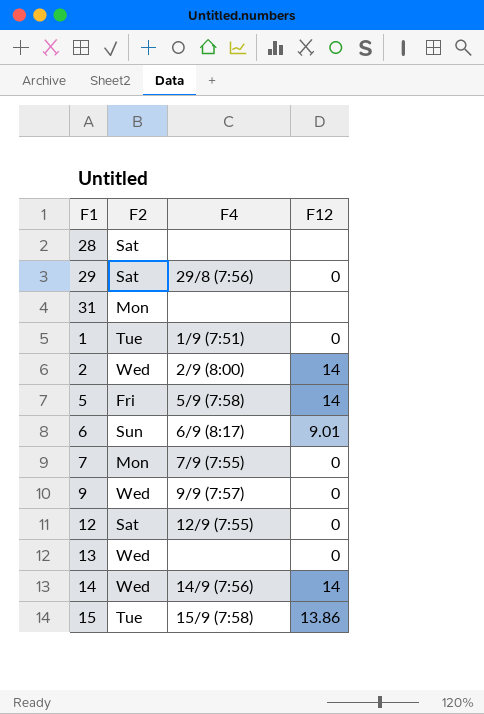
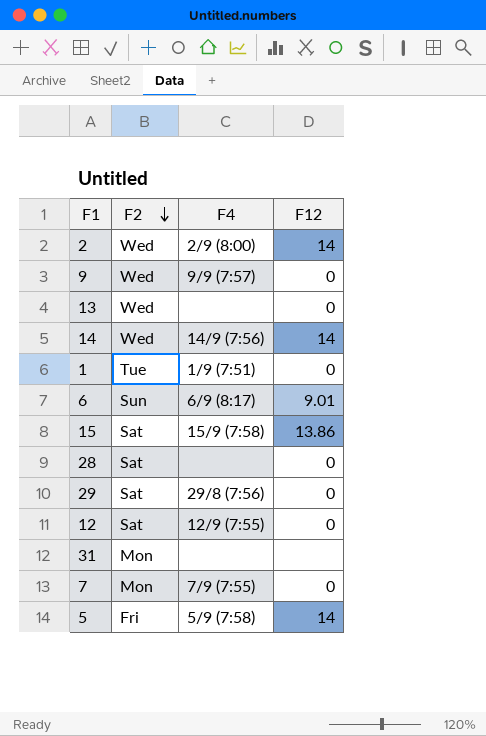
row order: none -> F2 descending
15 | F2: Tue -> Sat
28 | F12: none -> 0

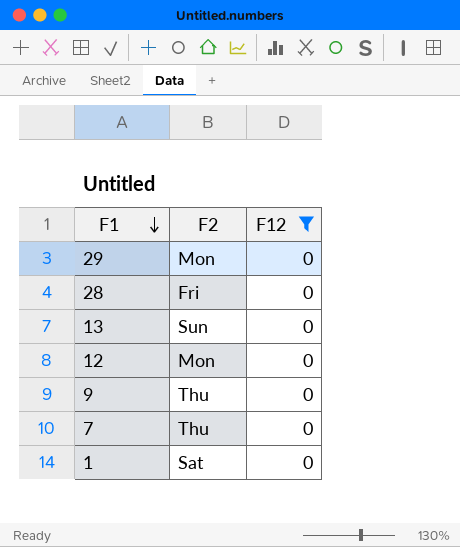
filter: none -> F12 = 0
row order: F2 descending -> F1 descending
column F4 | position: 3 -> none
29 | F2: Sat -> Mon
28 | F2: Sat -> Fri
13 | F2: Wed -> Sun
12 | F2: Sat -> Mon
9 | F2: Wed -> Thu
7 | F2: Mon -> Thu
1 | F2: Tue -> Sat

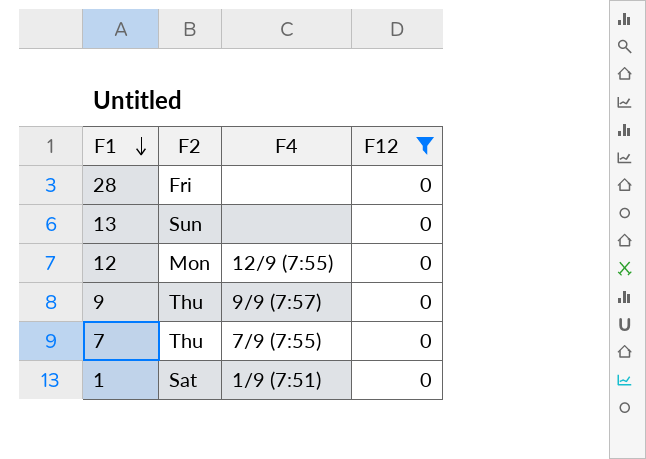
column F4 | position: none -> 3
row 29: Mon | 0 -> none

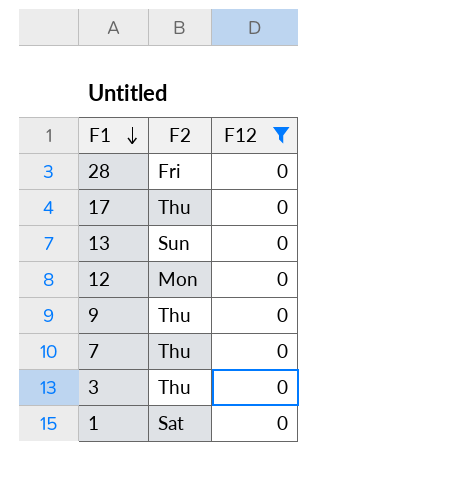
column F4 | position: 3 -> none
row 17: none -> Thu | 0
row 3: none -> Thu | 0

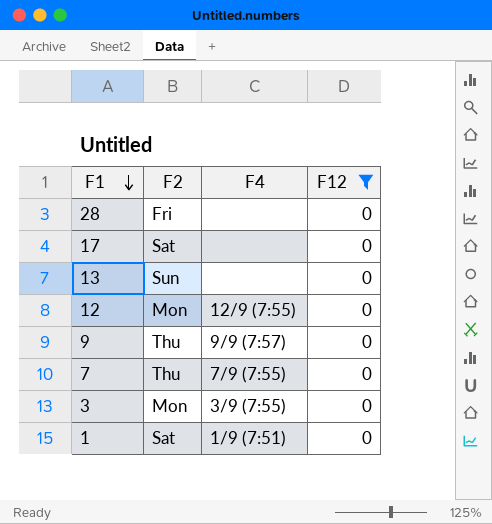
column F4 | position: none -> 3
17 | F2: Thu -> Sat
3 | F2: Thu -> Mon

